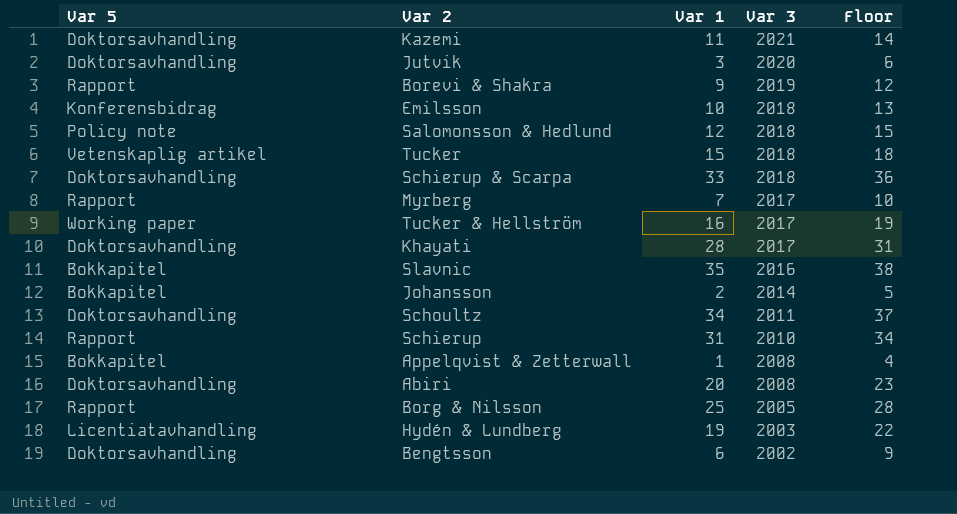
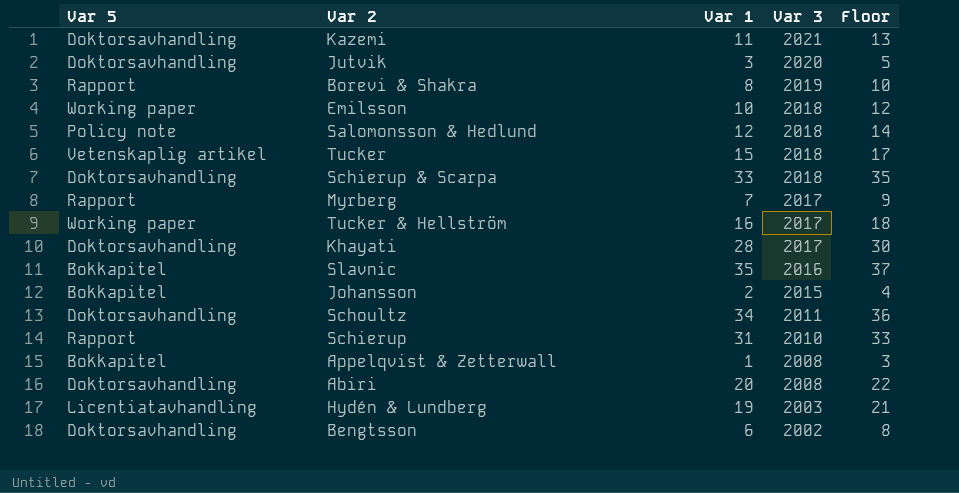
column Floor | formula: [Var 1] + 3 -> [Var 1] + 2
row Borg & Nilsson: Rapport | 25 | 2005 | 28 -> none
Borevi & Shakra | Var 1: 9 -> 8
Emilsson | Var 5: Konferensbidrag -> Working paper
Johansson | Var 3: 2014 -> 2015

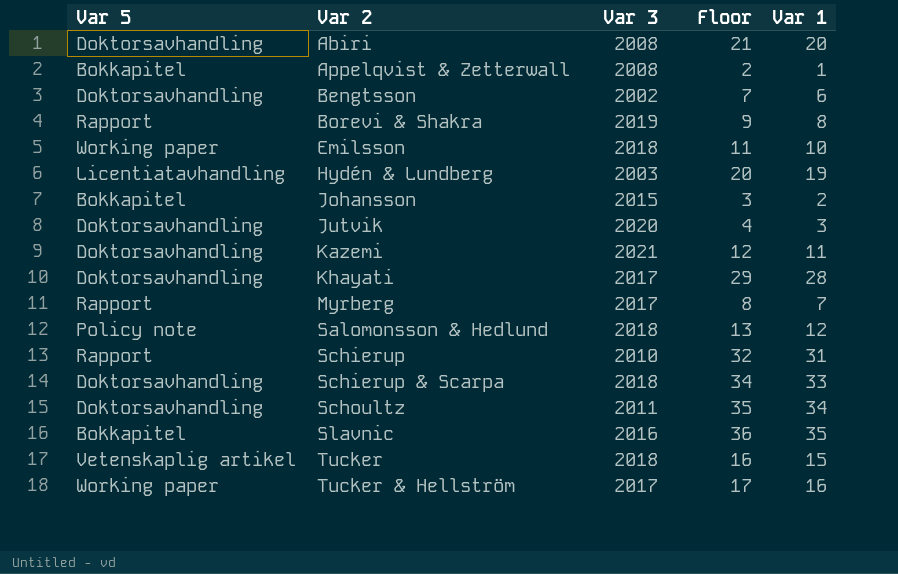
row order: Var 3 descending -> Var 2 ascending
column Floor | formula: [Var 1] + 2 -> [Var 1] + 1
column Var 1 | position: 3 -> 5

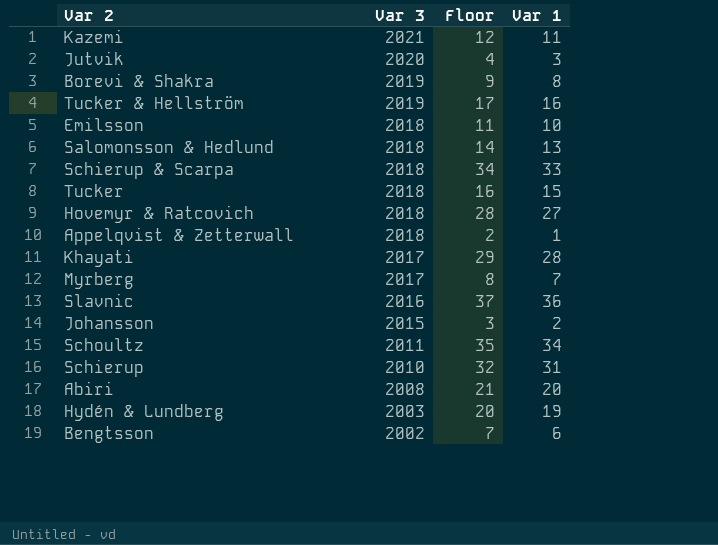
row order: Var 2 ascending -> Var 3 descending
column Var 5 | position: 1 -> none
Tucker & Hellström | Var 3: 2017 -> 2019
Salomonsson & Hedlund | Floor: 13 -> 14
Salomonsson & Hedlund | Var 1: 12 -> 13
row Hovemyr & Ratcovich: none -> 2018 | 28 | 27
Appelqvist & Zetterwall | Var 3: 2008 -> 2018
Slavnic | Floor: 36 -> 37
Slavnic | Var 1: 35 -> 36

